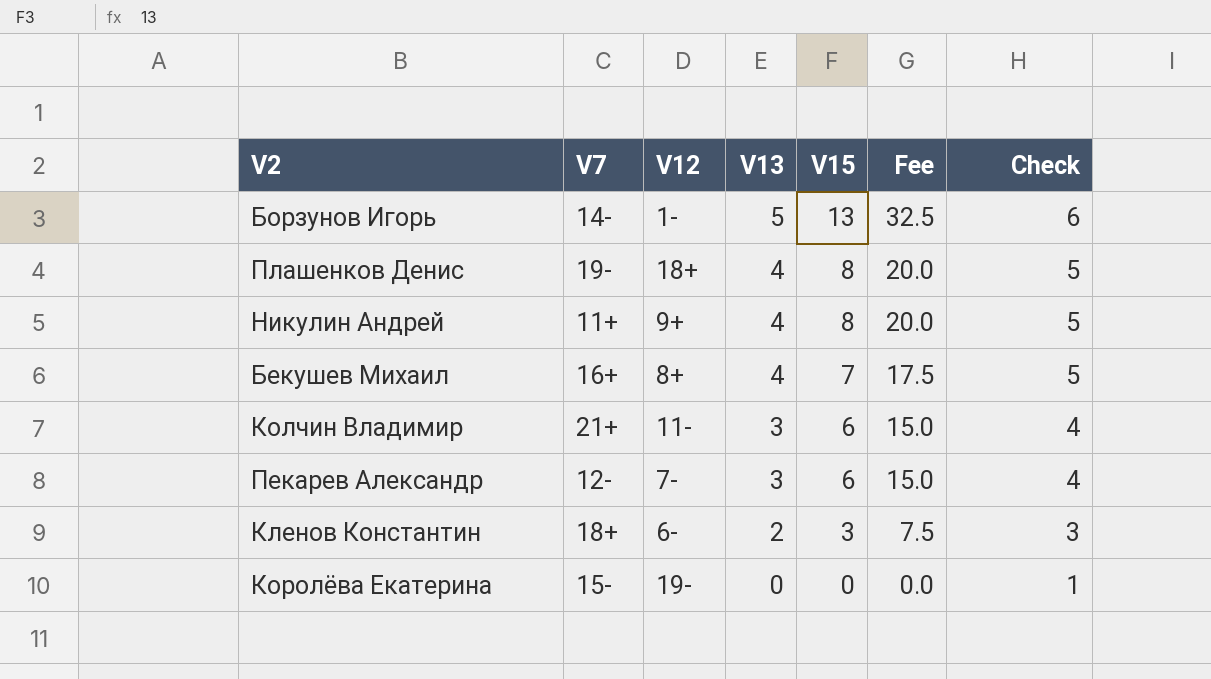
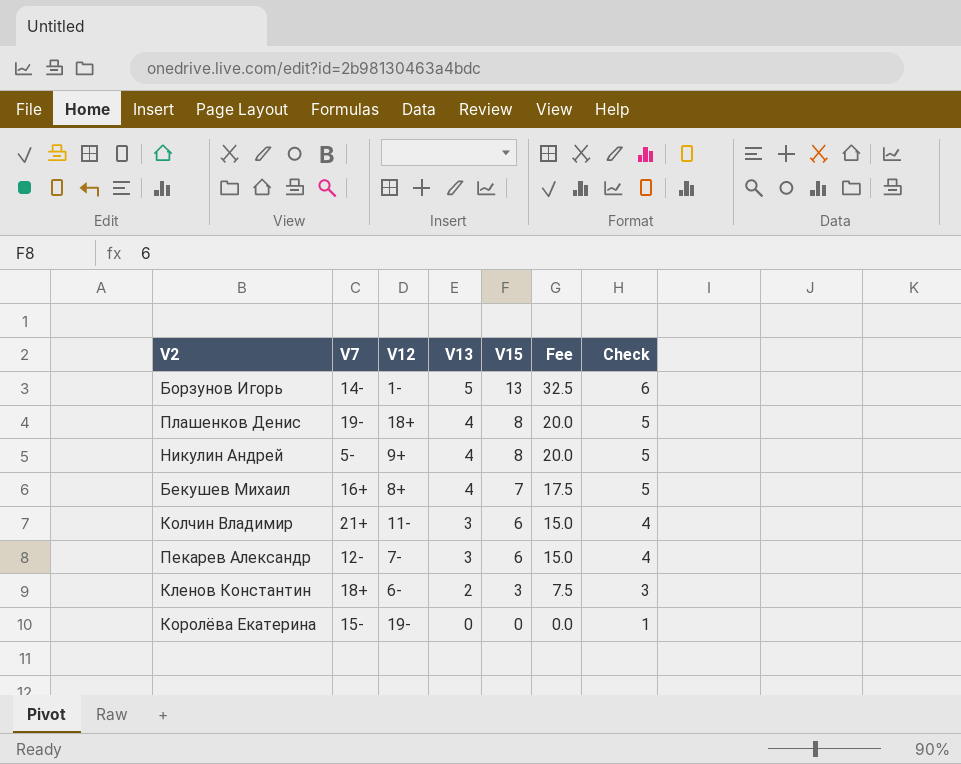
Никулин Андрей | V7: 11+ -> 5-

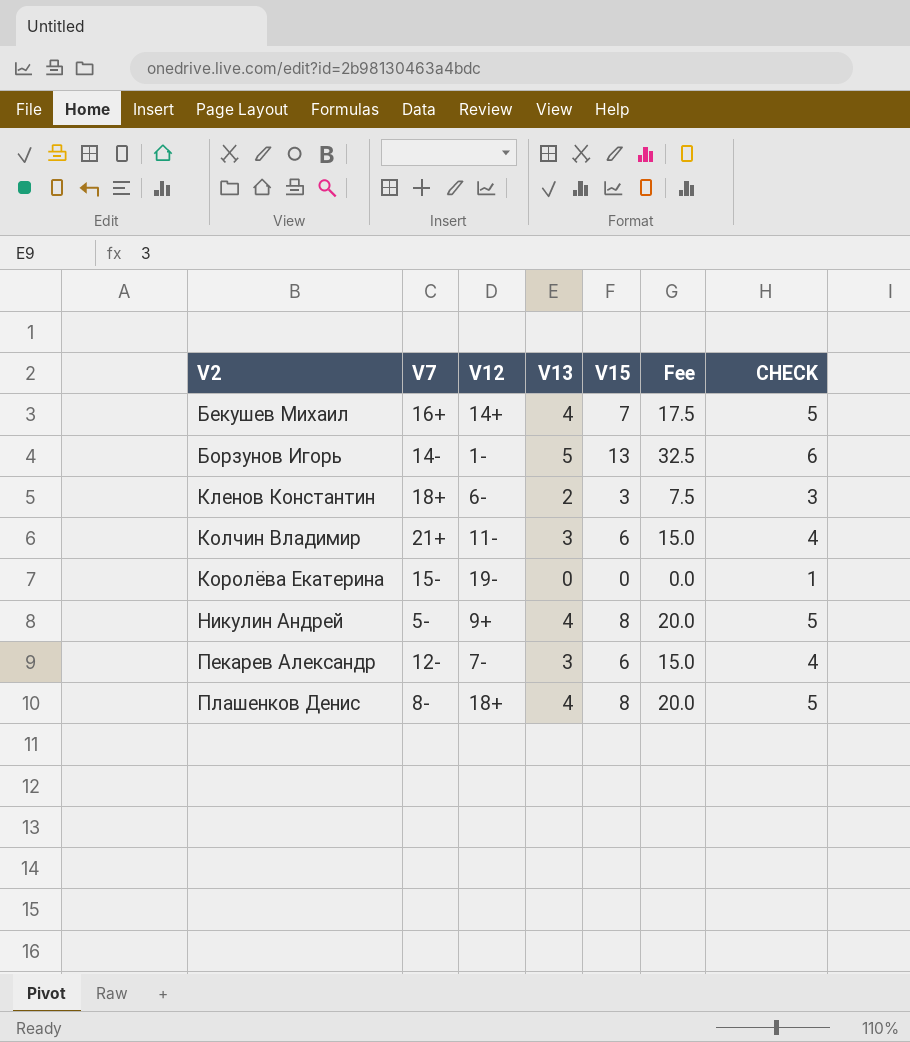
row order: V13 descending -> V2 ascending
column name: Check -> CHECK
Бекушев Михаил | V12: 8+ -> 14+
Плашенков Денис | V7: 19- -> 8-

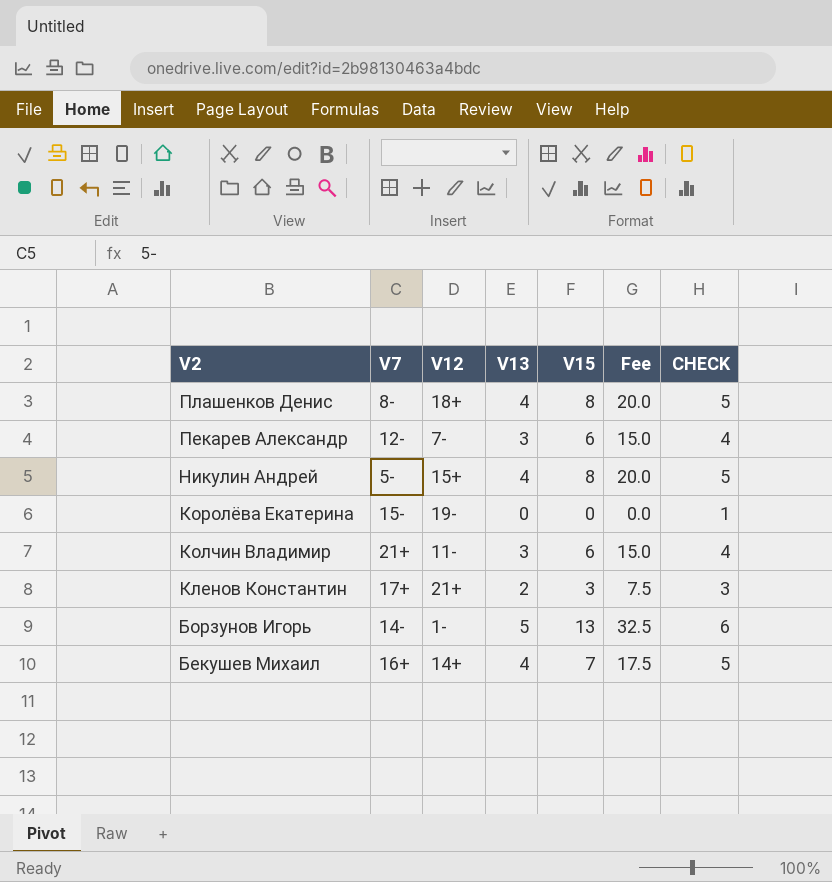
row order: V2 ascending -> V2 descending
Никулин Андрей | V12: 9+ -> 15+
Кленов Константин | V7: 18+ -> 17+
Кленов Константин | V12: 6- -> 21+

